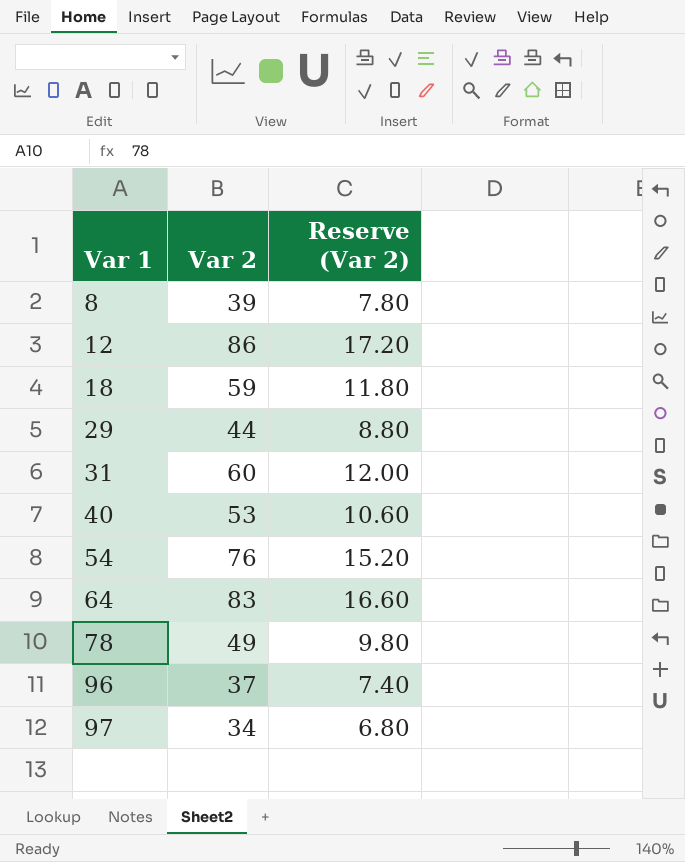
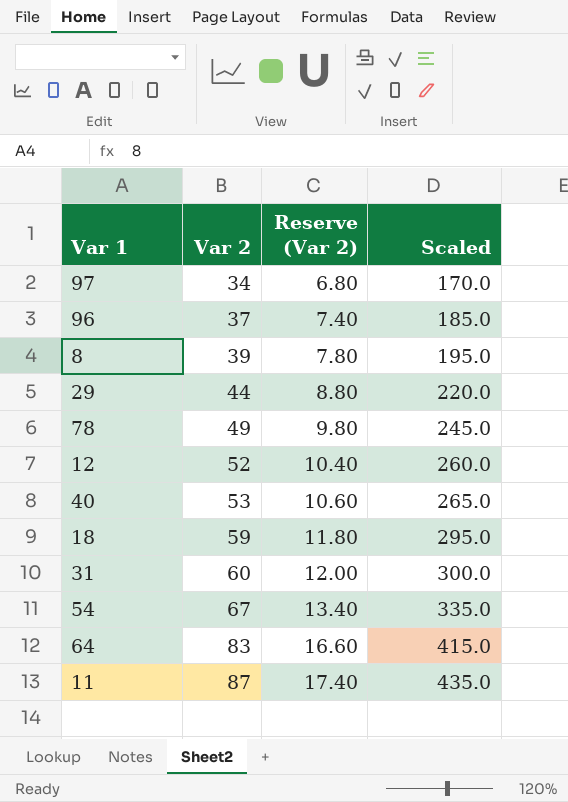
row order: Var 1 ascending -> Var 2 ascending
column Scaled | formula: none -> [Var 2] * 5
12 | Var 2: 86 -> 52
12 | Reserve (Var 2): 17.20 -> 10.40
54 | Var 2: 76 -> 67
54 | Reserve (Var 2): 15.20 -> 13.40
row 11: none -> 87 | 17.40 | 435.0

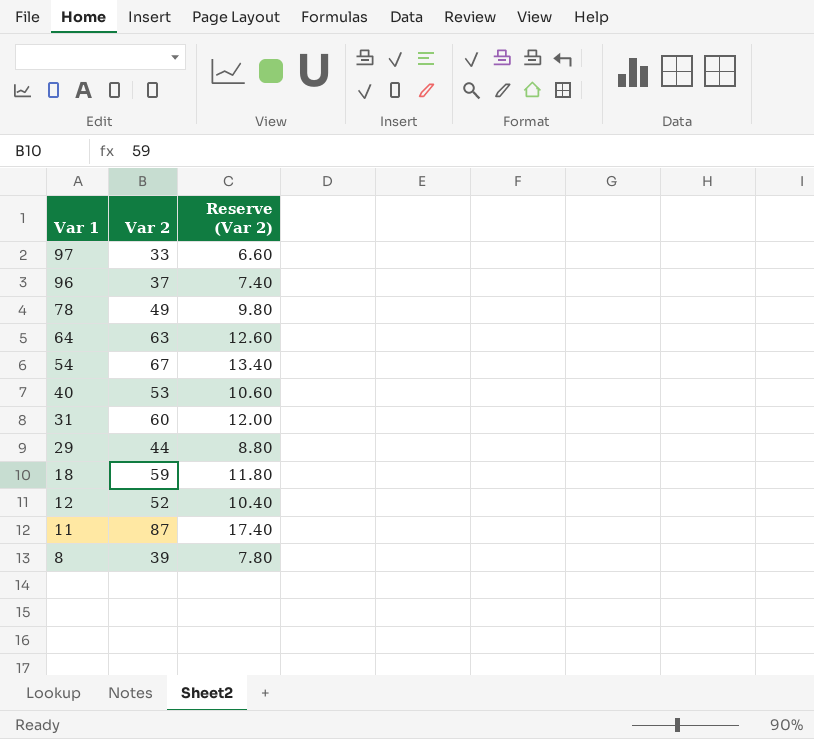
row order: Var 2 ascending -> Var 1 descending
column Scaled | formula: [Var 2] * 5 -> none
97 | Var 2: 34 -> 33
97 | Reserve (Var 2): 6.80 -> 6.60
64 | Var 2: 83 -> 63
64 | Reserve (Var 2): 16.60 -> 12.60

